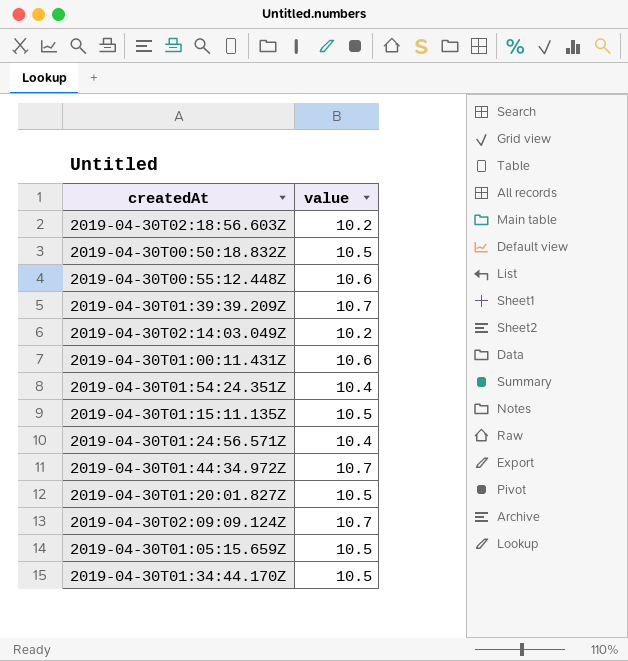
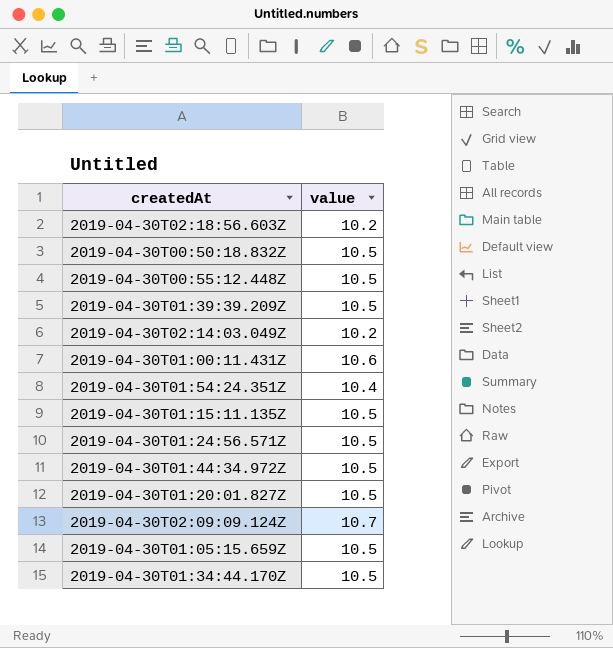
2019-04-30T00:55:12.448Z | value: 10.6 -> 10.5
2019-04-30T01:39:39.209Z | value: 10.7 -> 10.5
2019-04-30T01:24:56.571Z | value: 10.4 -> 10.5
2019-04-30T01:44:34.972Z | value: 10.7 -> 10.5

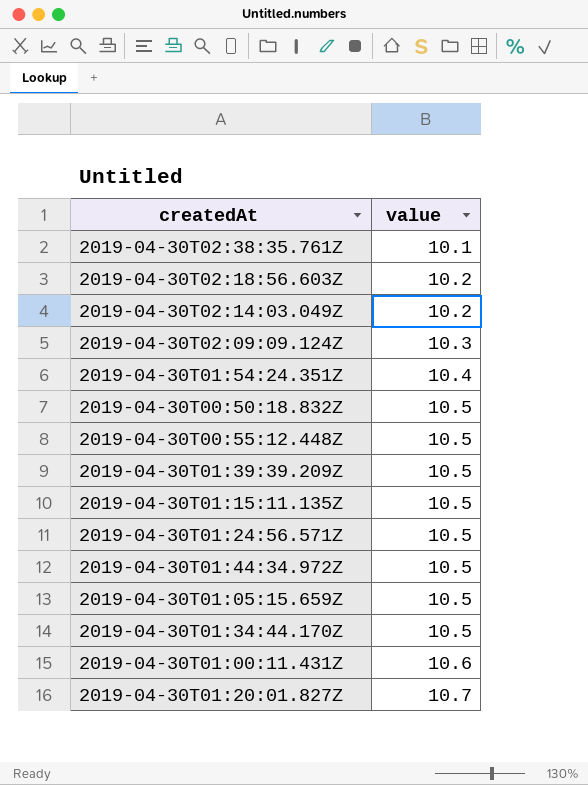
row order: none -> value ascending
row 2019-04-30T02:38:35.761Z: none -> 10.1
2019-04-30T02:09:09.124Z | value: 10.7 -> 10.3
2019-04-30T01:20:01.827Z | value: 10.5 -> 10.7

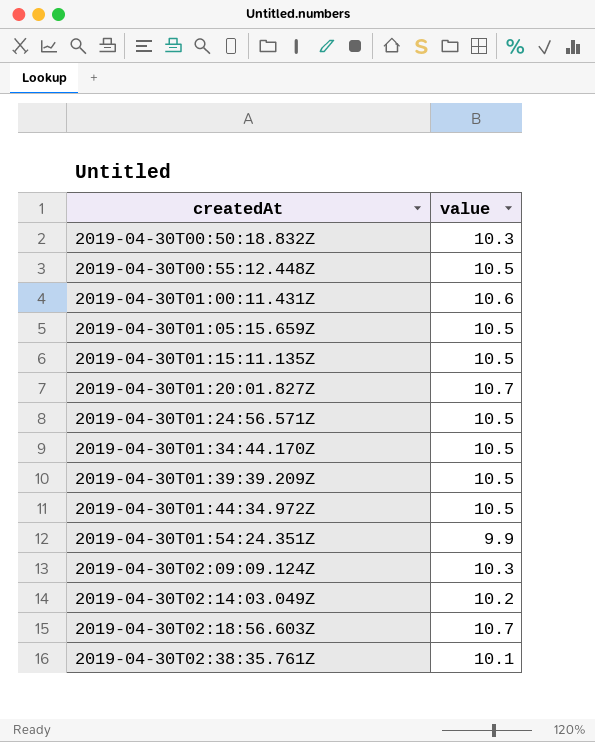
row order: value ascending -> createdAt ascending
2019-04-30T00:50:18.832Z | value: 10.5 -> 10.3
2019-04-30T01:54:24.351Z | value: 10.4 -> 9.9
2019-04-30T02:18:56.603Z | value: 10.2 -> 10.7

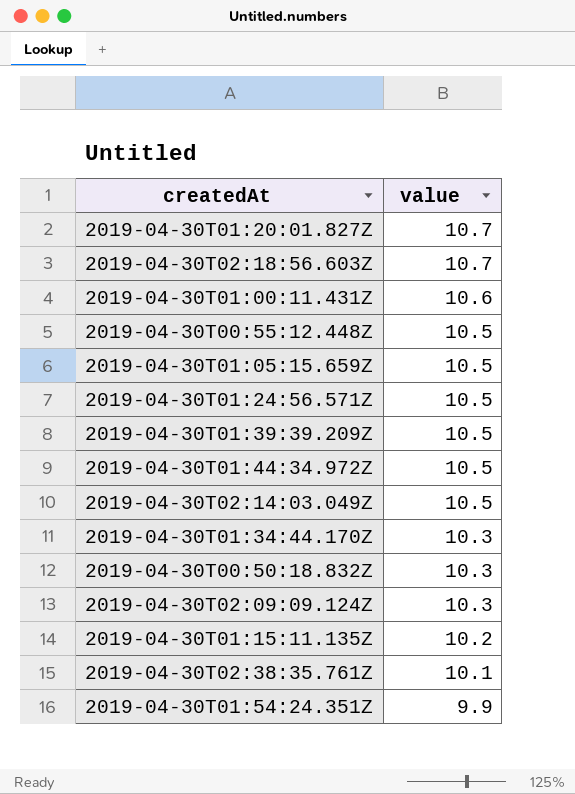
row order: createdAt ascending -> value descending
2019-04-30T02:14:03.049Z | value: 10.2 -> 10.5
2019-04-30T01:34:44.170Z | value: 10.5 -> 10.3
2019-04-30T01:15:11.135Z | value: 10.5 -> 10.2

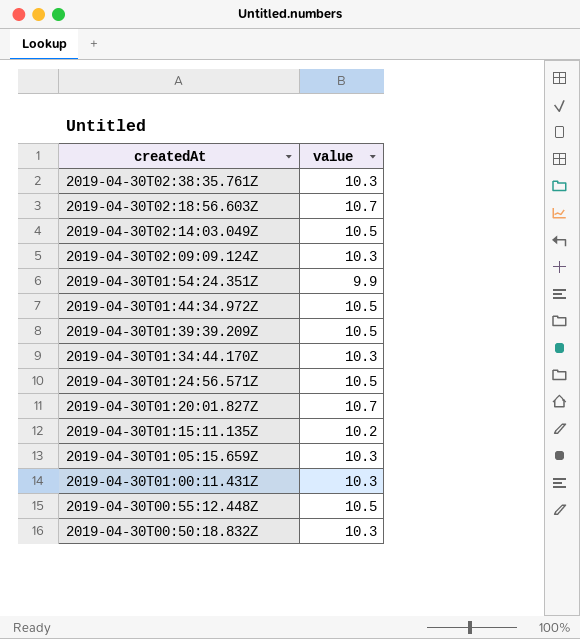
row order: value descending -> createdAt descending
2019-04-30T02:38:35.761Z | value: 10.1 -> 10.3
2019-04-30T01:05:15.659Z | value: 10.5 -> 10.3
2019-04-30T01:00:11.431Z | value: 10.6 -> 10.3

